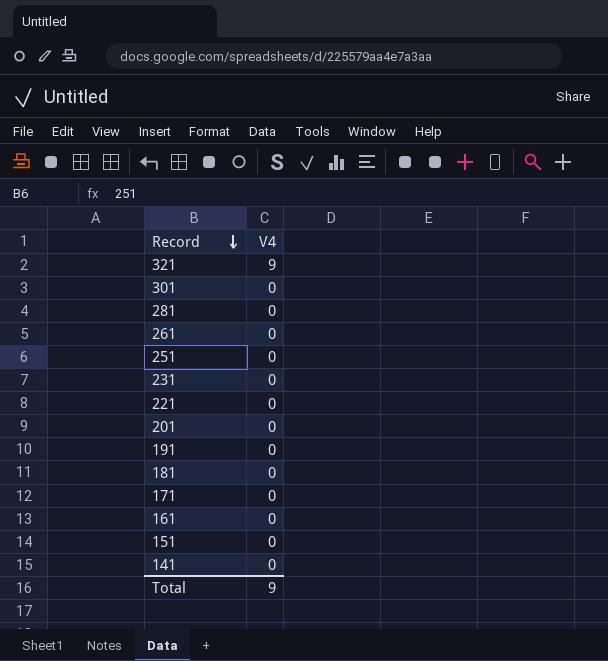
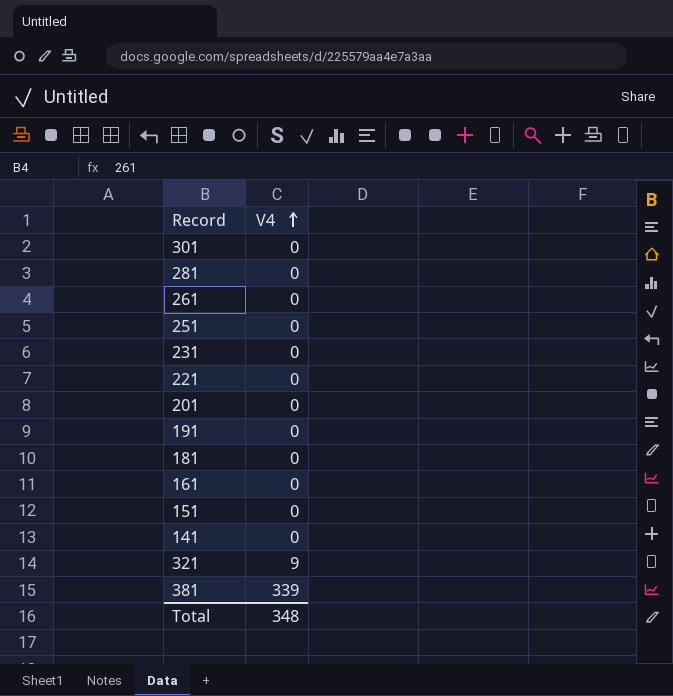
row order: Record descending -> V4 ascending
row 171: 0 -> none
row 381: none -> 339
Total | V4: 9 -> 348

